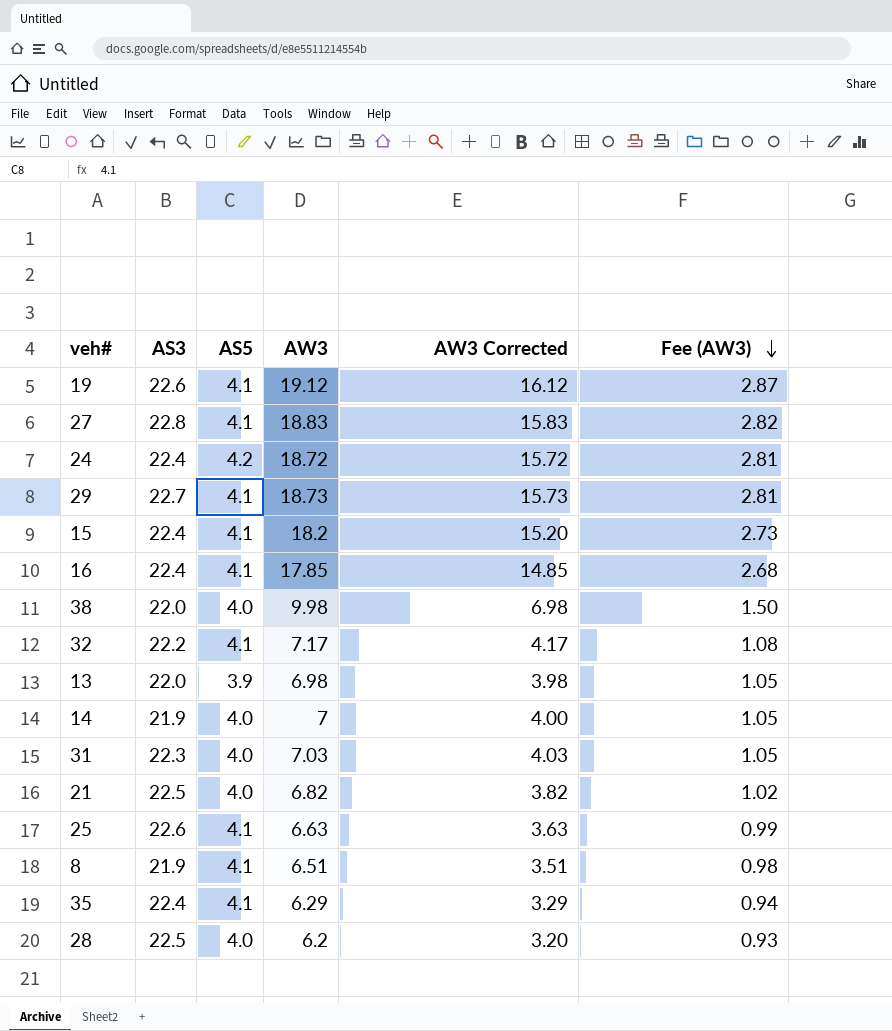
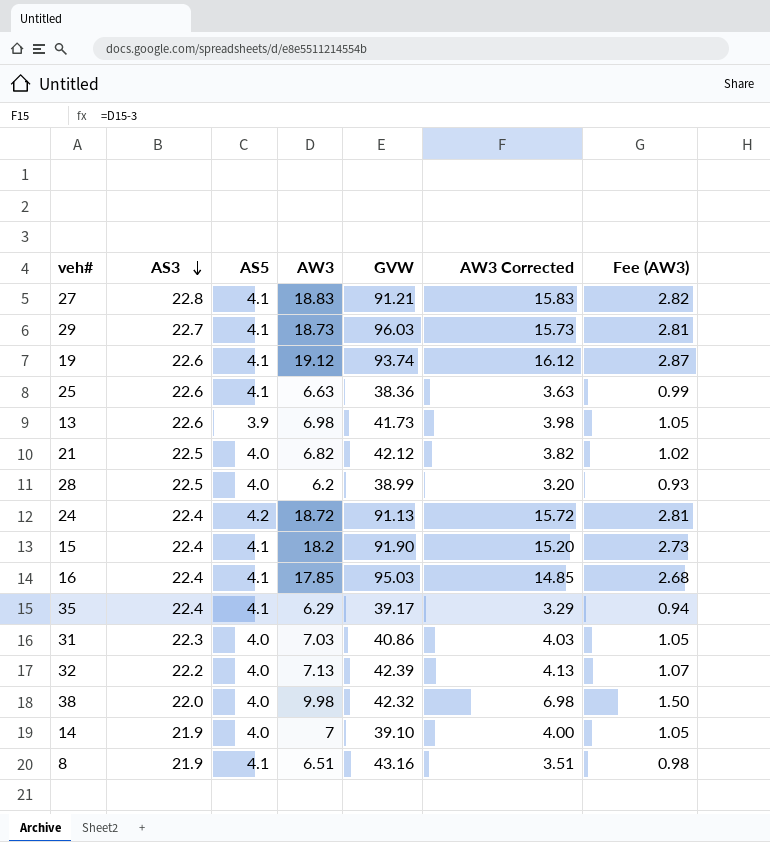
row order: Fee (AW3) descending -> AS3 descending
column GVW | position: none -> 5
13 | AS3: 22.0 -> 22.6
32 | AS5: 4.1 -> 4.0
32 | AW3: 7.17 -> 7.13
32 | AW3 Corrected: 4.17 -> 4.13
32 | Fee (AW3): 1.08 -> 1.07

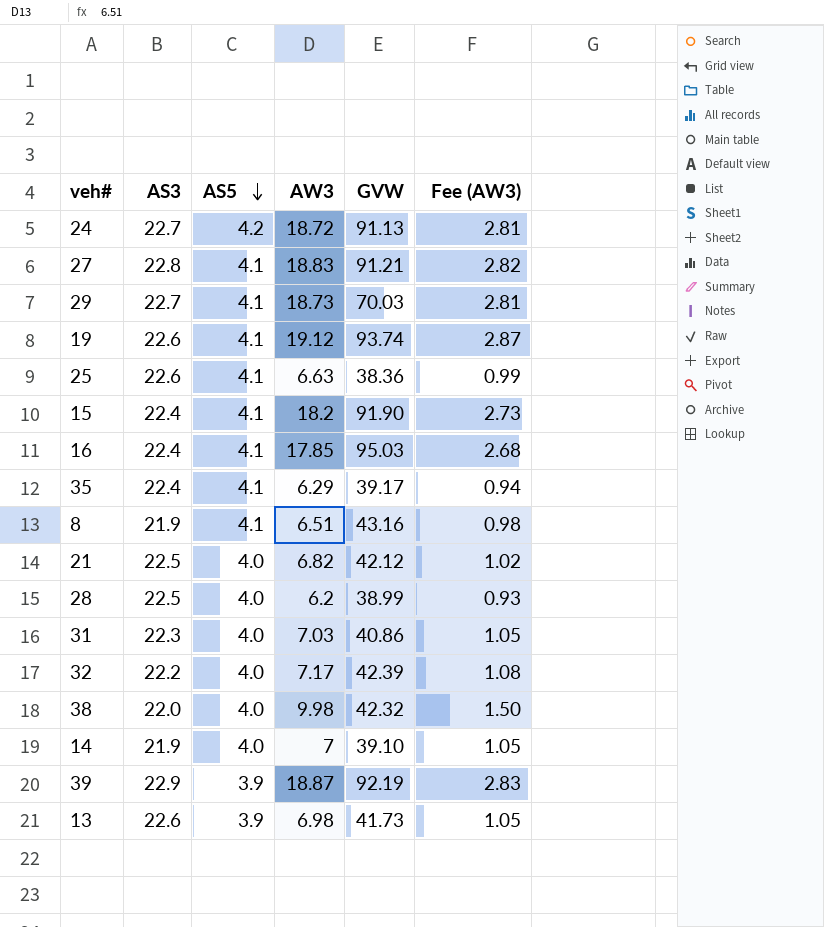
row order: AS3 descending -> AS5 descending
column AW3 Corrected | formula: [AW3] - 3 -> none
24 | AS3: 22.4 -> 22.7
29 | GVW: 96.03 -> 70.03
32 | AW3: 7.13 -> 7.17
32 | Fee (AW3): 1.07 -> 1.08
row 39: none -> 22.9 | 3.9 | 18.87 | 92.19 | 2.83

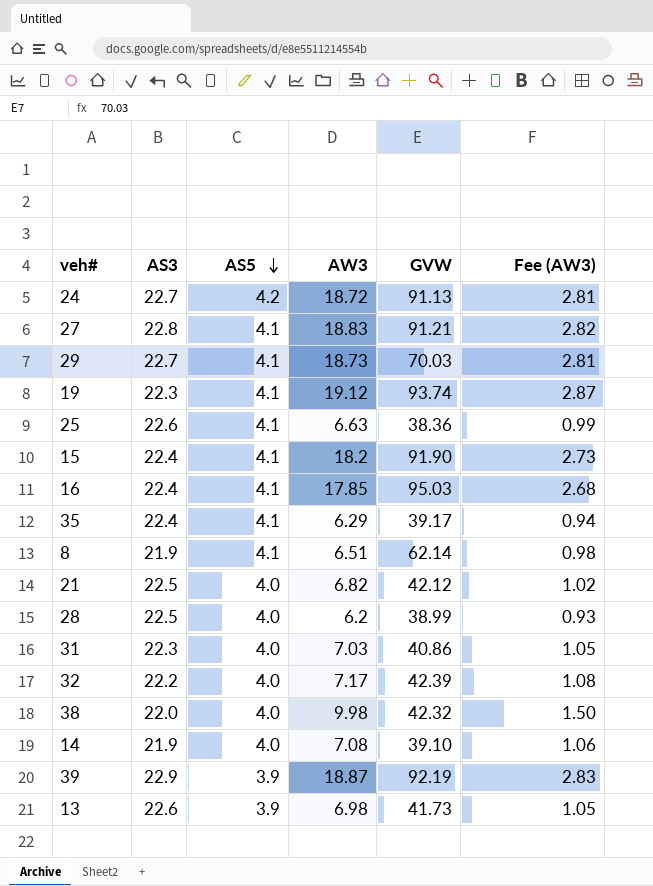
19 | AS3: 22.6 -> 22.3
8 | GVW: 43.16 -> 62.14
14 | AW3: 7 -> 7.08
14 | Fee (AW3): 1.05 -> 1.06

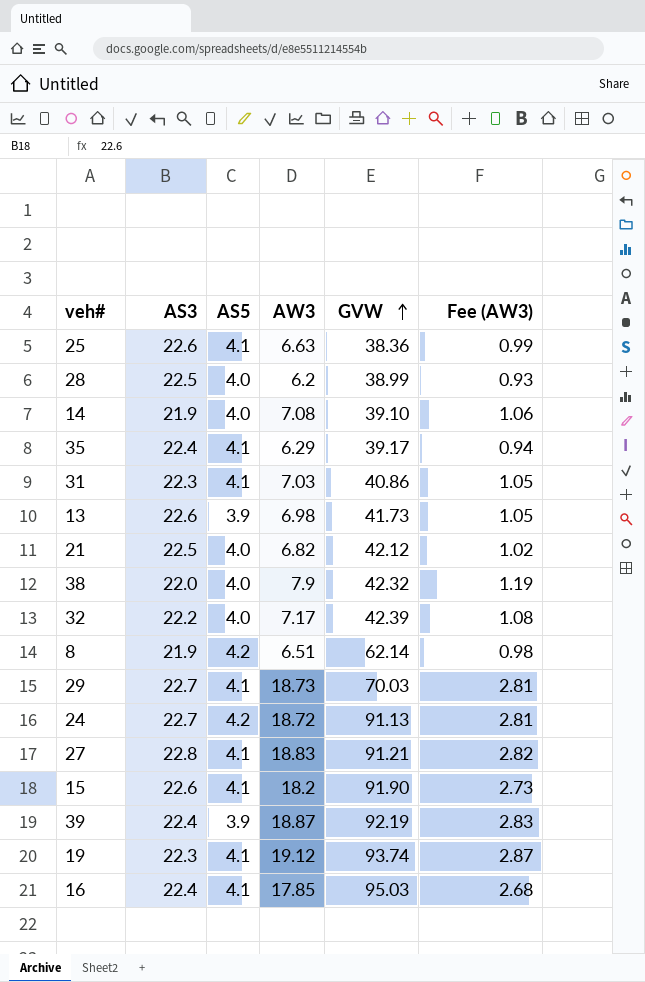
row order: AS5 descending -> GVW ascending
31 | AS5: 4.0 -> 4.1
38 | AW3: 9.98 -> 7.9
38 | Fee (AW3): 1.50 -> 1.19
8 | AS5: 4.1 -> 4.2
15 | AS3: 22.4 -> 22.6
39 | AS3: 22.9 -> 22.4

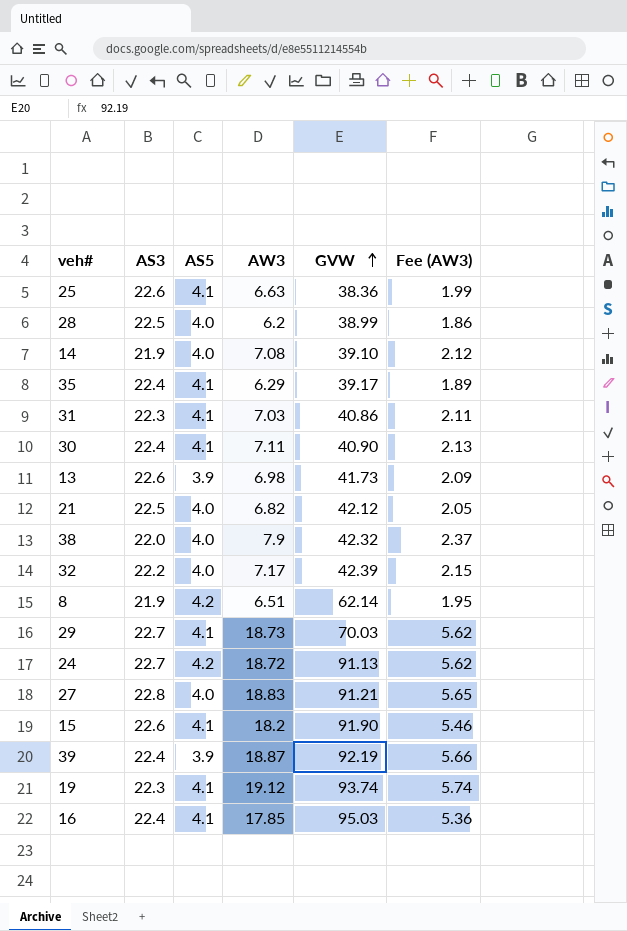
column Fee (AW3) | formula: [AW3] * 0.15 -> [AW3] * 0.3
row 30: none -> 22.4 | 4.1 | 7.11 | 40.90 | 2.13
27 | AS5: 4.1 -> 4.0

